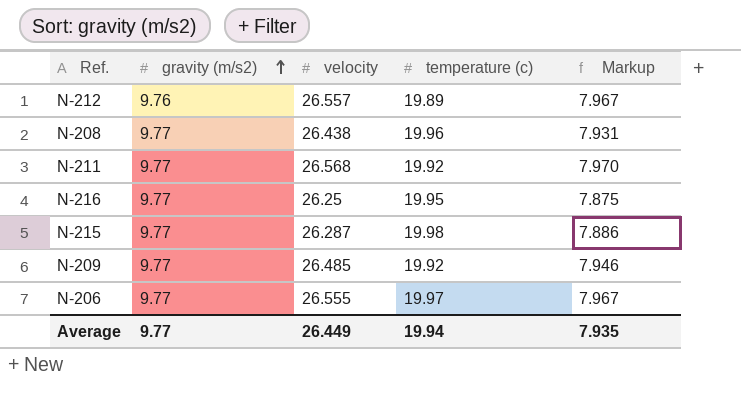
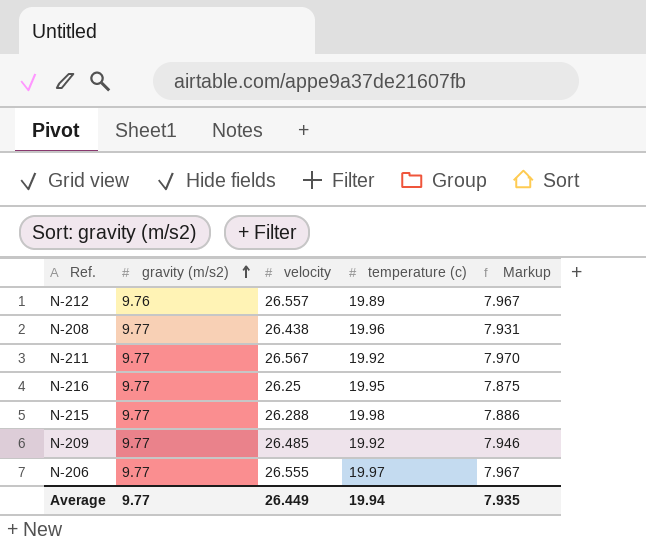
N-211 | velocity: 26.568 -> 26.567
N-215 | velocity: 26.287 -> 26.288

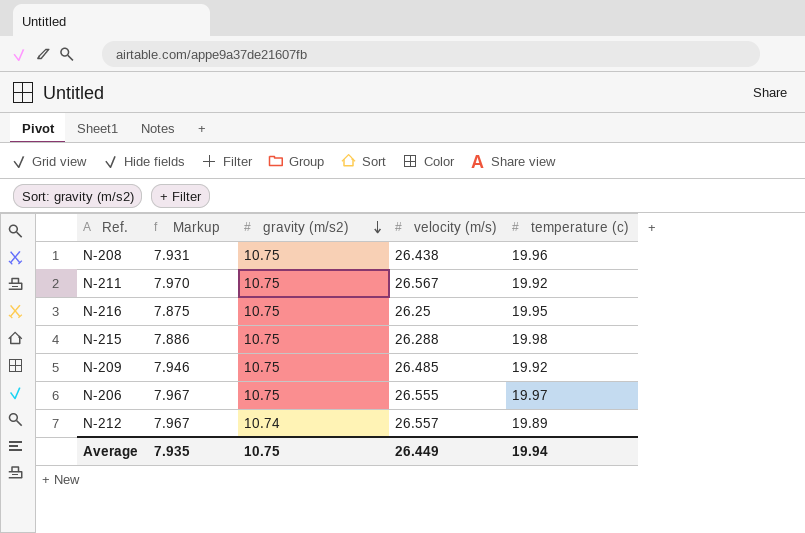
row order: gravity (m/s2) ascending -> gravity (m/s2) descending
column Markup | position: 5 -> 2
column name: velocity -> velocity (m/s)
N-208 | gravity (m/s2): 9.77 -> 10.75
N-211 | gravity (m/s2): 9.77 -> 10.75
N-216 | gravity (m/s2): 9.77 -> 10.75
N-215 | gravity (m/s2): 9.77 -> 10.75
N-209 | gravity (m/s2): 9.77 -> 10.75
N-206 | gravity (m/s2): 9.77 -> 10.75
N-212 | gravity (m/s2): 9.76 -> 10.74
Average | gravity (m/s2): 9.77 -> 10.75

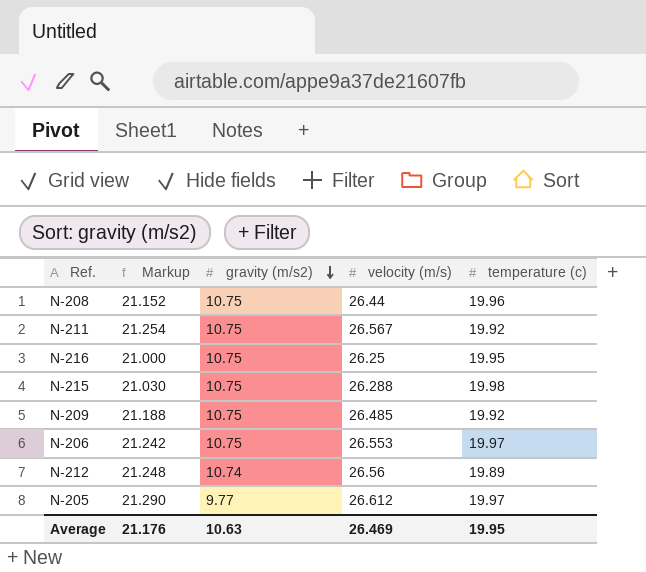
column Markup | formula: [velocity (m/s)] * 0.3 -> [velocity (m/s)] * 0.8
N-208 | velocity (m/s): 26.438 -> 26.44
N-206 | velocity (m/s): 26.555 -> 26.553
N-212 | velocity (m/s): 26.557 -> 26.56
row N-205: none -> 21.290 | 9.77 | 26.612 | 19.97
Average | Markup: 7.935 -> 21.176
Average | gravity (m/s2): 10.75 -> 10.63
Average | velocity (m/s): 26.449 -> 26.469
Average | temperature (c): 19.94 -> 19.95

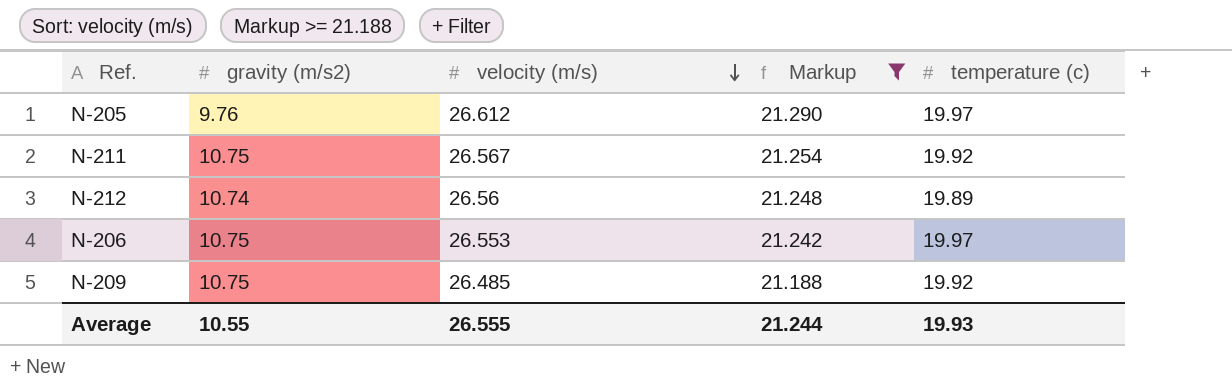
filter: none -> Markup >= 21.188
row order: gravity (m/s2) descending -> velocity (m/s) descending
column Markup | position: 2 -> 4
N-205 | gravity (m/s2): 9.77 -> 9.76
Average | gravity (m/s2): 10.63 -> 10.55
Average | velocity (m/s): 26.469 -> 26.555
Average | Markup: 21.176 -> 21.244
Average | temperature (c): 19.95 -> 19.93

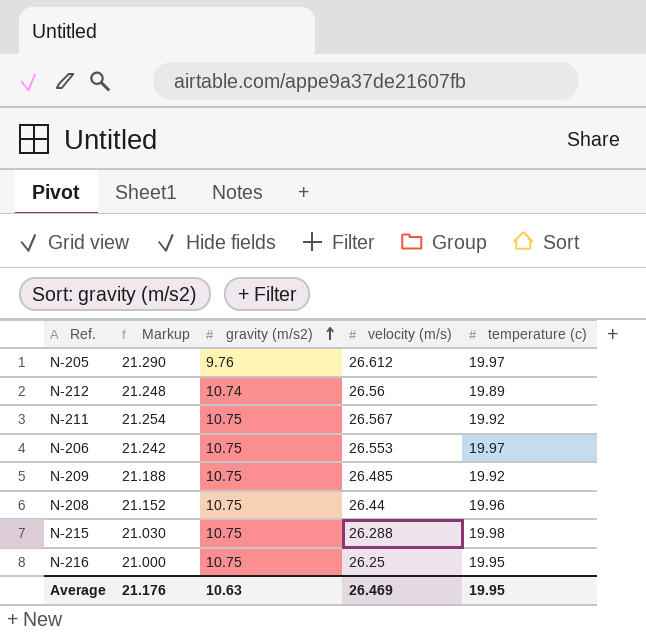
filter: Markup >= 21.188 -> none
row order: velocity (m/s) descending -> gravity (m/s2) ascending
column Markup | position: 4 -> 2
Average | Markup: 21.244 -> 21.176
Average | gravity (m/s2): 10.55 -> 10.63
Average | velocity (m/s): 26.555 -> 26.469
Average | temperature (c): 19.93 -> 19.95

